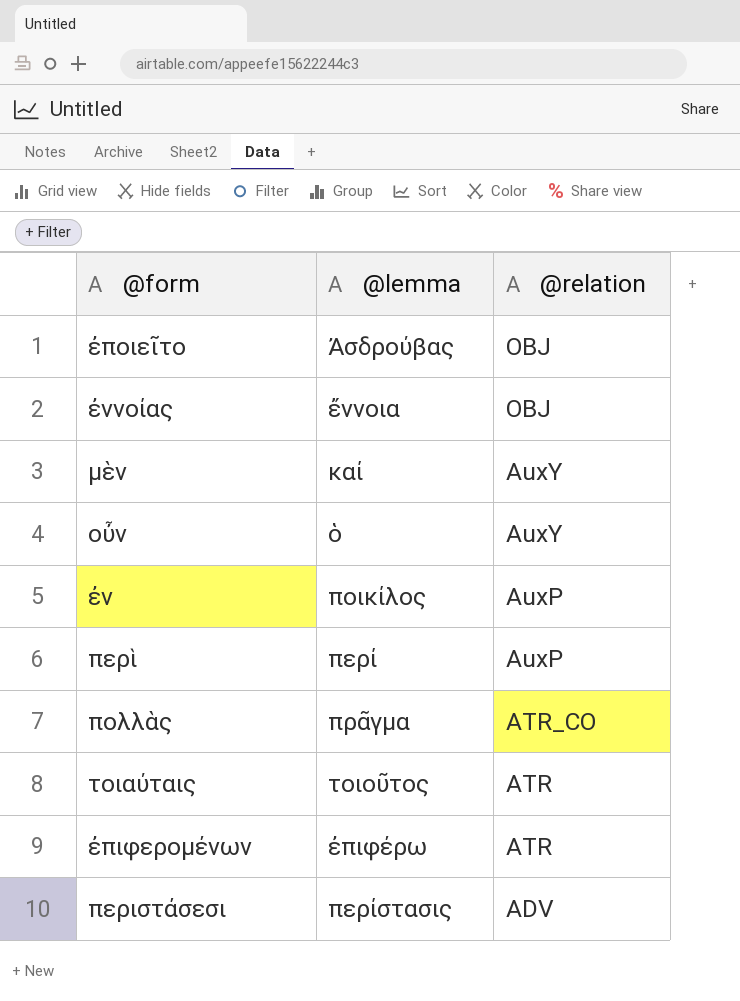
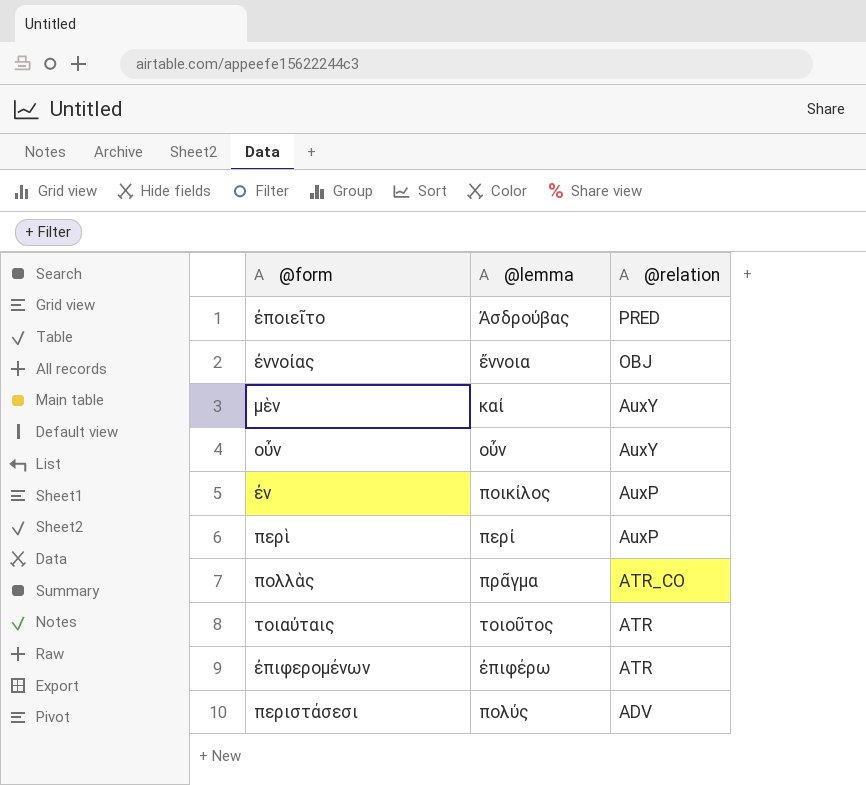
ἐποιεῖτο | @relation: OBJ -> PRED
οὖν | @lemma: ὁ -> οὖν
περιστάσεσι | @lemma: περίστασις -> πολύς

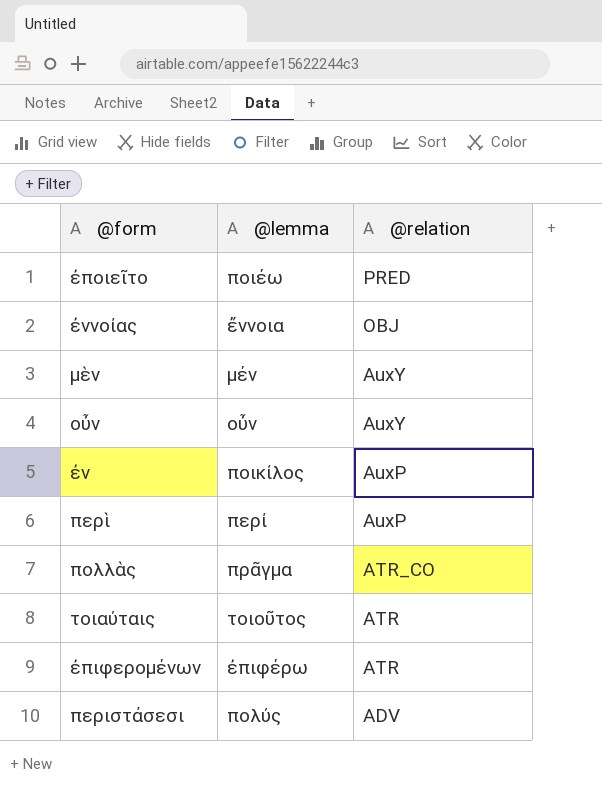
ἐποιεῖτο | @lemma: Ἀσδρούβας -> ποιέω
μὲν | @lemma: καί -> μέν

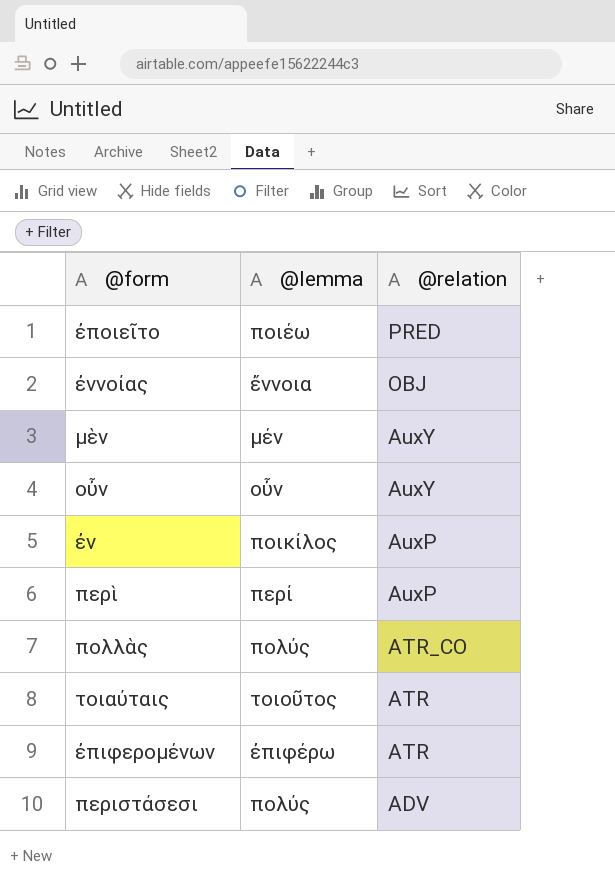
πολλὰς | @lemma: πρᾶγμα -> πολύς

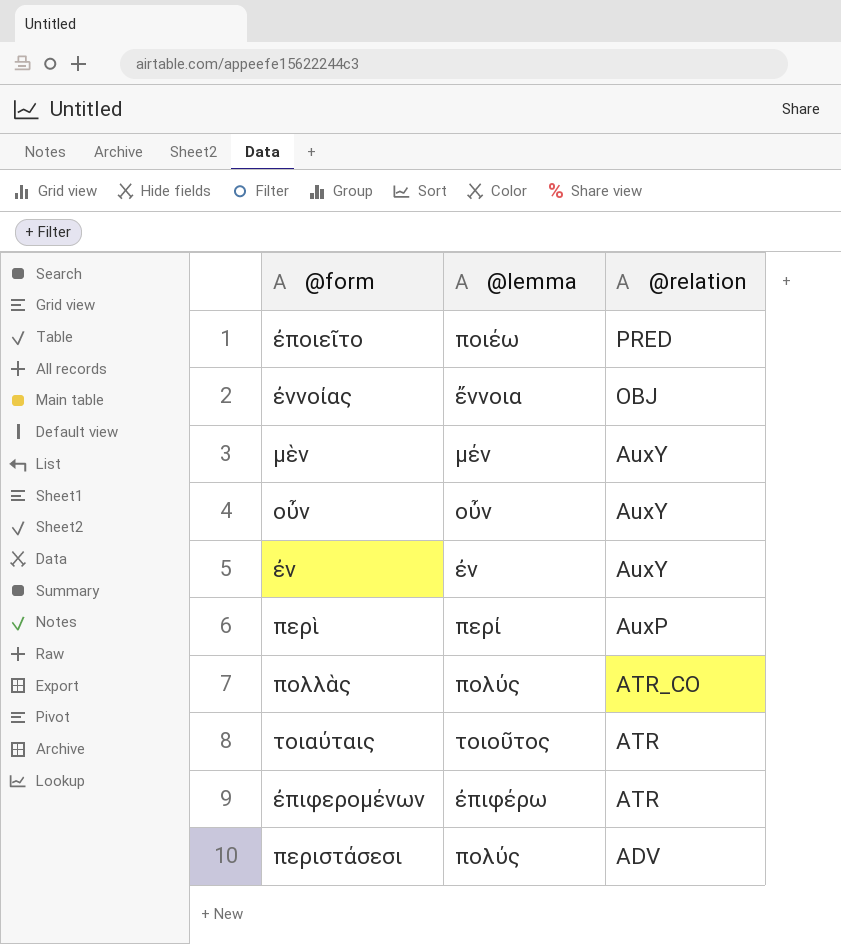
ἐν | @lemma: ποικίλος -> ἐν
ἐν | @relation: AuxP -> AuxY

